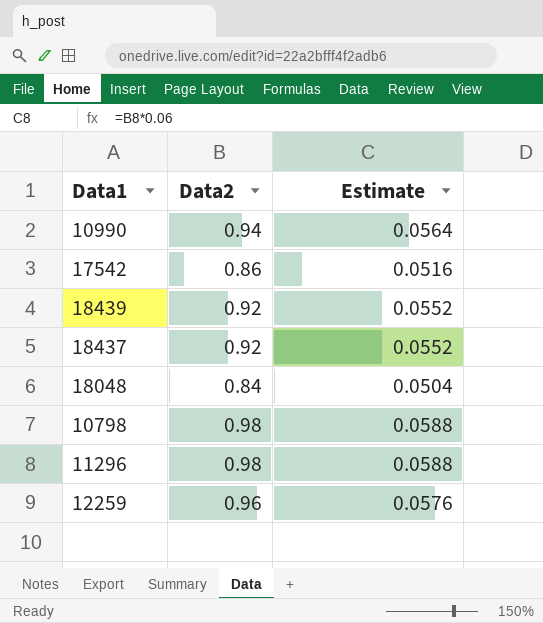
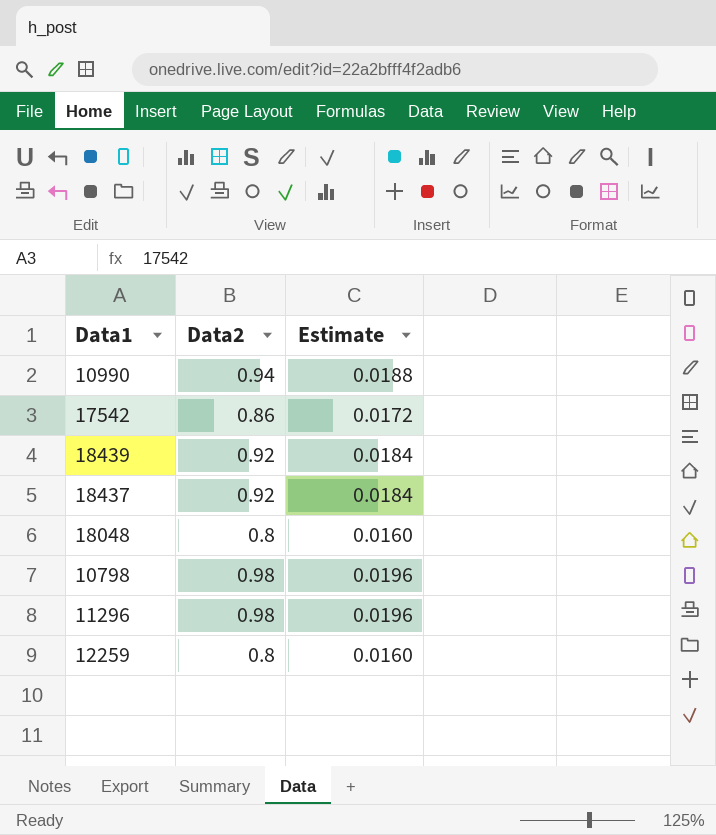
column Estimate | formula: [Data2] * 0.06 -> [Data2] * 0.02
18048 | Data2: 0.84 -> 0.8
12259 | Data2: 0.96 -> 0.8

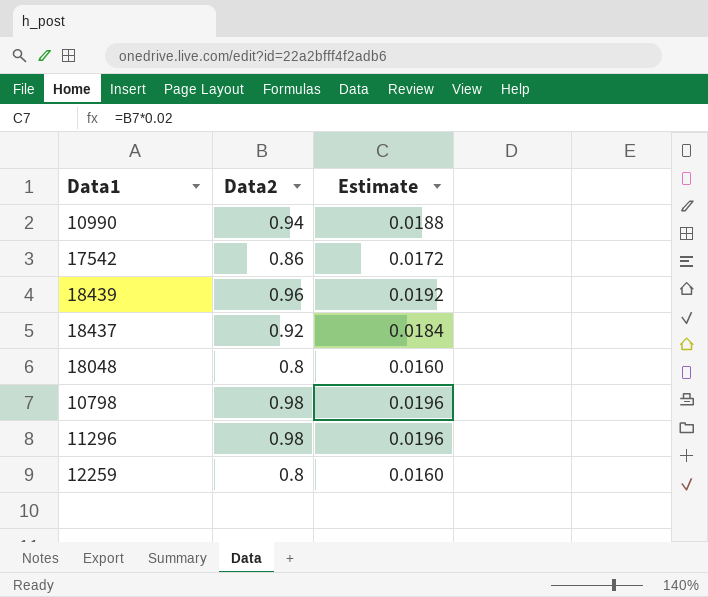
18439 | Data2: 0.92 -> 0.96
18439 | Estimate: 0.0184 -> 0.0192

